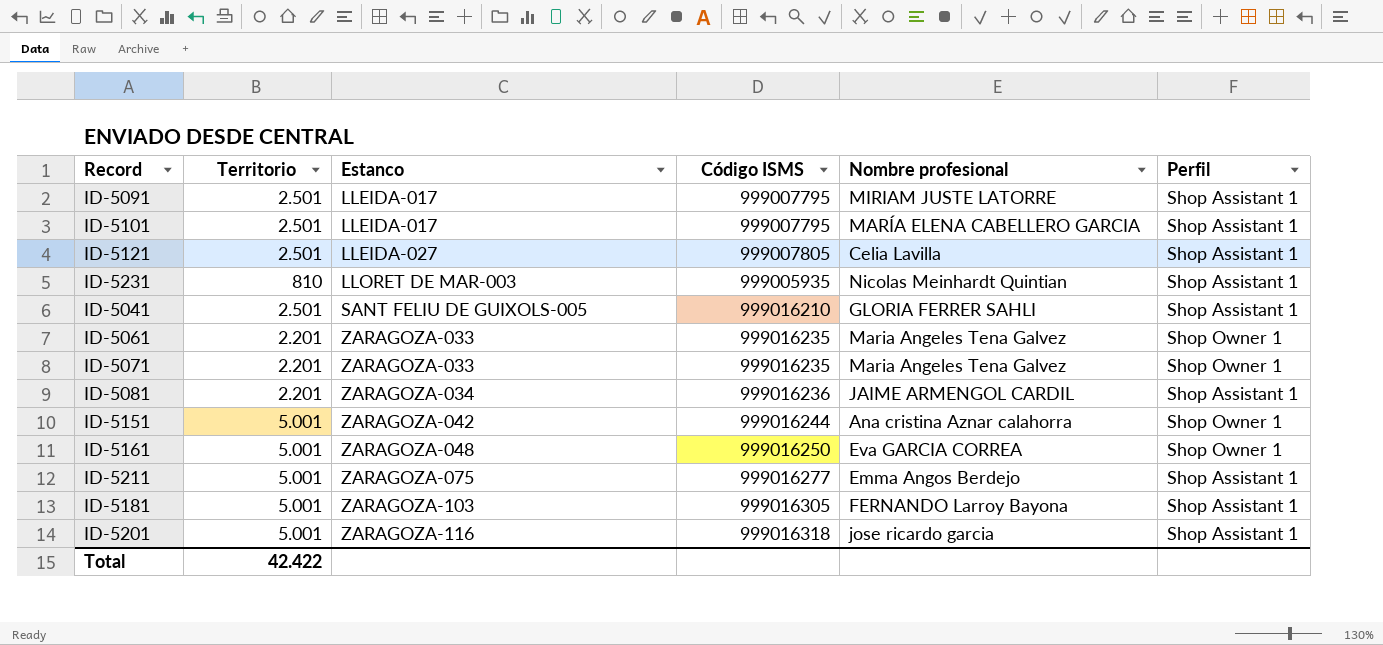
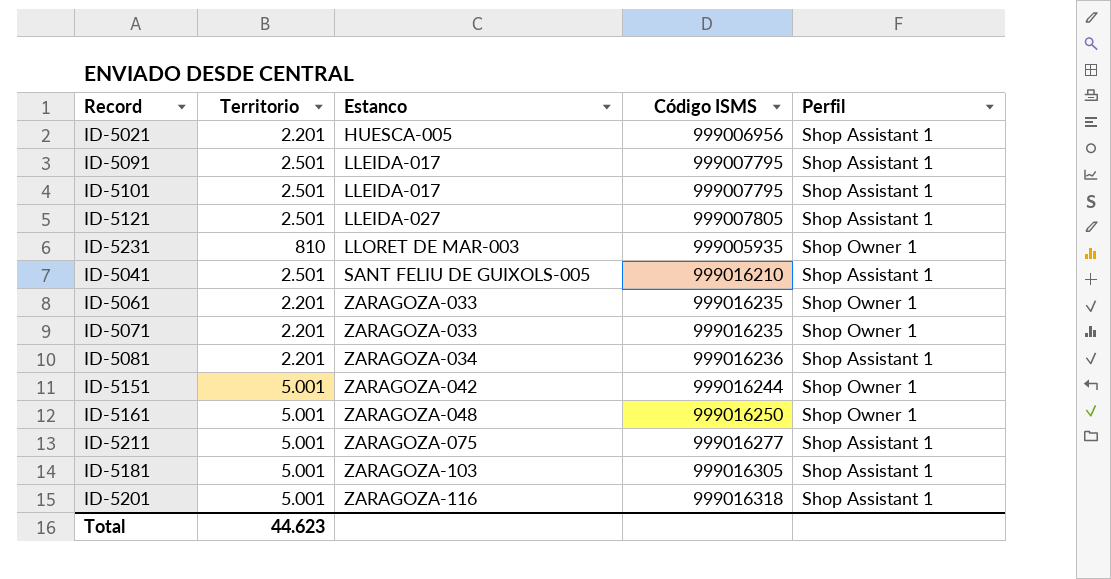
column Nombre profesional | position: 5 -> none
row ID-5021: none -> 2.201 | HUESCA-005 | 999006956 | Shop Assistant 1
ID-5231 | Perfil: Shop Assistant 1 -> Shop Owner 1
Total | Territorio: 42.422 -> 44.623

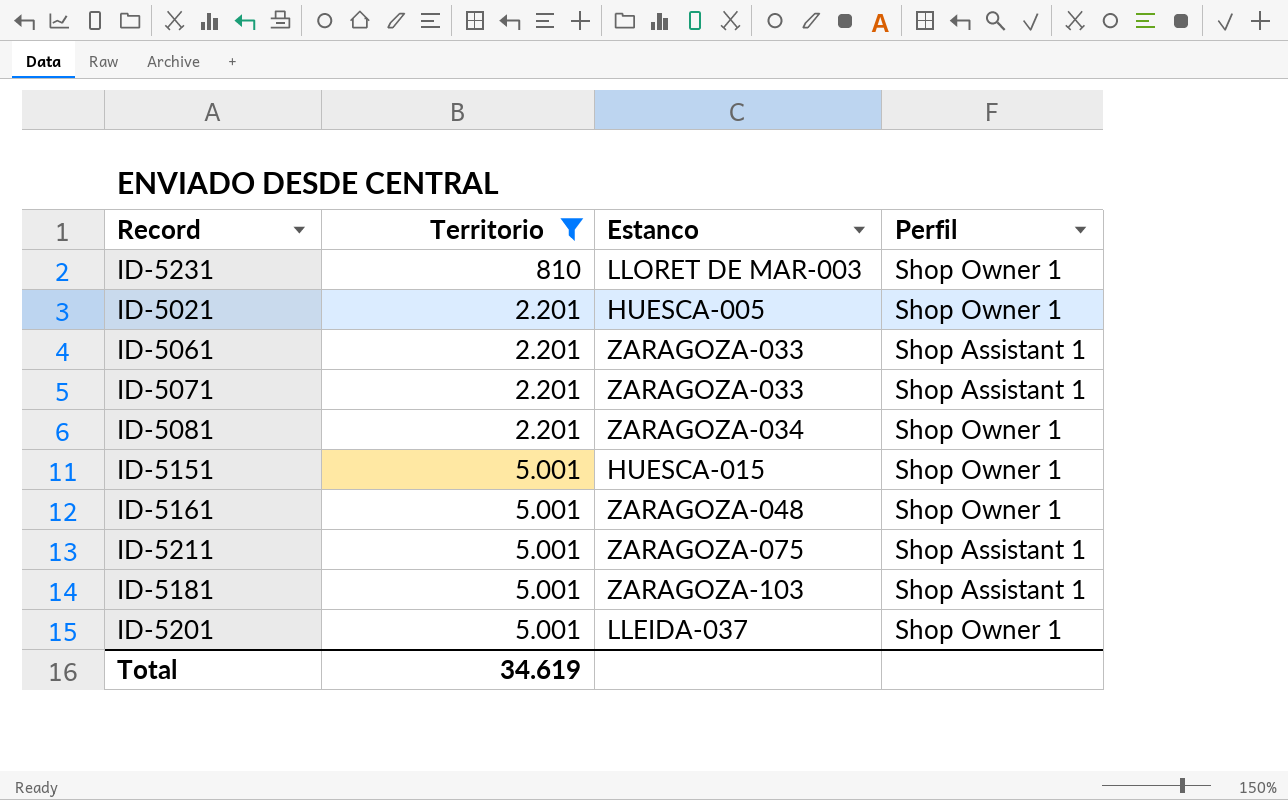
filter: none -> Territorio != 2.501
row order: Estanco ascending -> Territorio ascending
column Código ISMS | position: 4 -> none
ID-5021 | Perfil: Shop Assistant 1 -> Shop Owner 1
ID-5061 | Perfil: Shop Owner 1 -> Shop Assistant 1
ID-5071 | Perfil: Shop Owner 1 -> Shop Assistant 1
ID-5081 | Perfil: Shop Assistant 1 -> Shop Owner 1
ID-5151 | Estanco: ZARAGOZA-042 -> HUESCA-015
ID-5201 | Estanco: ZARAGOZA-116 -> LLEIDA-037
ID-5201 | Perfil: Shop Assistant 1 -> Shop Owner 1
Total | Territorio: 44.623 -> 34.619

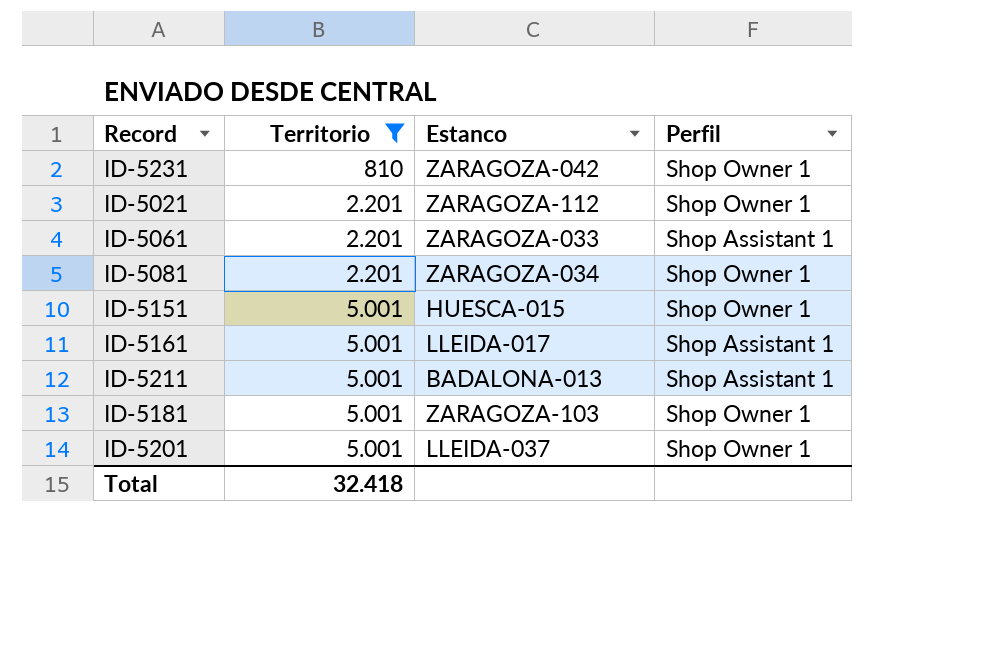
row ID-5071: 2.201 | ZARAGOZA-033 | Shop Assistant 1 -> none
ID-5231 | Estanco: LLORET DE MAR-003 -> ZARAGOZA-042
ID-5021 | Estanco: HUESCA-005 -> ZARAGOZA-112
ID-5161 | Estanco: ZARAGOZA-048 -> LLEIDA-017
ID-5161 | Perfil: Shop Owner 1 -> Shop Assistant 1
ID-5211 | Estanco: ZARAGOZA-075 -> BADALONA-013
ID-5181 | Perfil: Shop Assistant 1 -> Shop Owner 1
Total | Territorio: 34.619 -> 32.418

